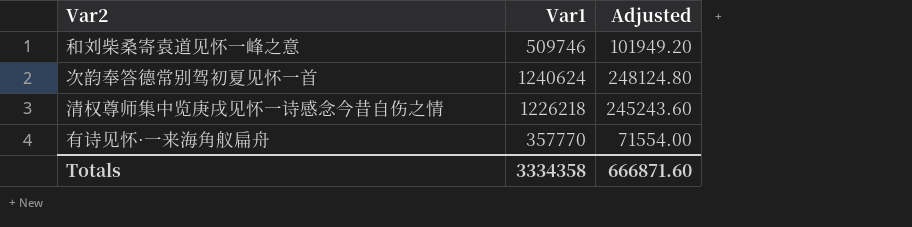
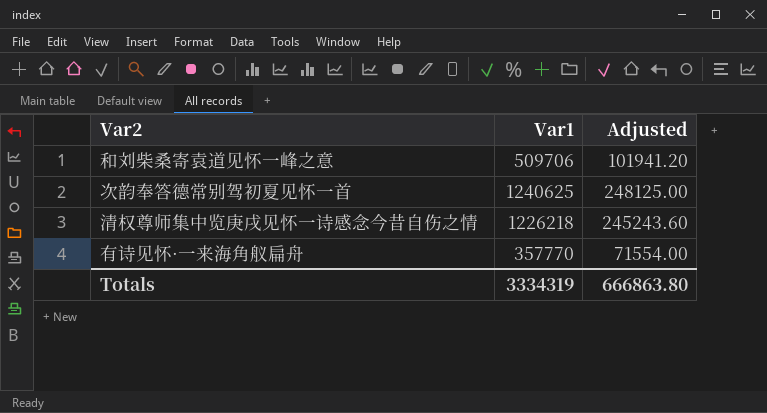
和刘柴桑寄袁道见怀一峰之意 | Var1: 509746 -> 509706
和刘柴桑寄袁道见怀一峰之意 | Adjusted: 101949.20 -> 101941.20
次韵奉答德常别驾初夏见怀一首 | Var1: 1240624 -> 1240625
次韵奉答德常别驾初夏见怀一首 | Adjusted: 248124.80 -> 248125.00
Totals | Var1: 3334358 -> 3334319
Totals | Adjusted: 666871.60 -> 666863.80

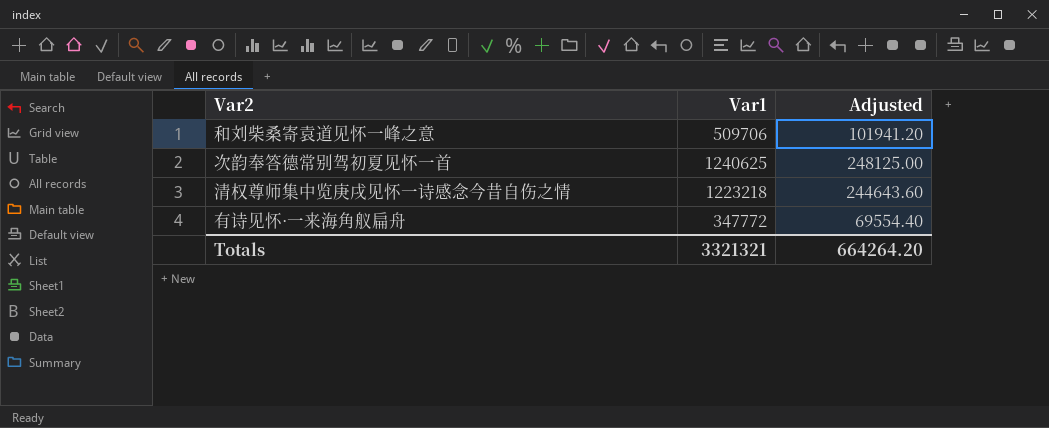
清权尊师集中览庚戌见怀一诗感念今昔自伤之情 | Var1: 1226218 -> 1223218
清权尊师集中览庚戌见怀一诗感念今昔自伤之情 | Adjusted: 245243.60 -> 244643.60
有诗见怀·一来海角舣扁舟 | Var1: 357770 -> 347772
有诗见怀·一来海角舣扁舟 | Adjusted: 71554.00 -> 69554.40
Totals | Var1: 3334319 -> 3321321
Totals | Adjusted: 666863.80 -> 664264.20

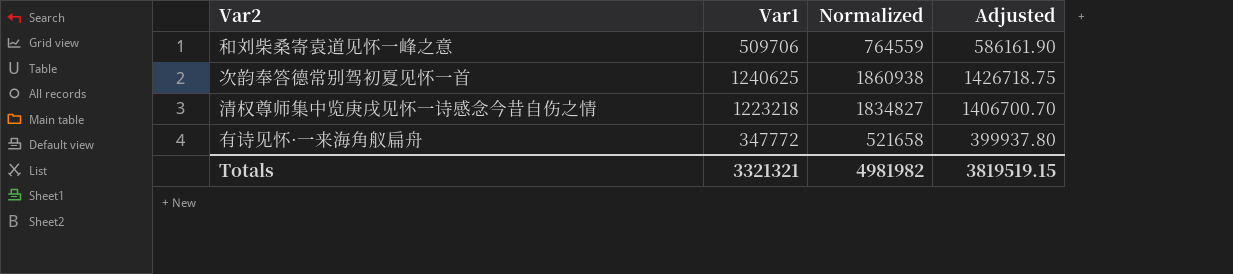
column Normalized | formula: none -> [Var1] * 1.5
column Adjusted | formula: [Var1] * 0.2 -> [Var1] * 1.15
Totals | Adjusted: 664264.20 -> 3819519.15

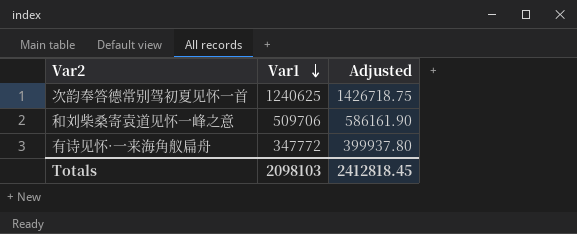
row order: none -> Var1 descending
column Normalized | formula: [Var1] * 1.5 -> none
row 清权尊师集中览庚戌见怀一诗感念今昔自伤之情: 1223218 | 1834827 | 1406700.70 -> none
Totals | Var1: 3321321 -> 2098103
Totals | Adjusted: 3819519.15 -> 2412818.45

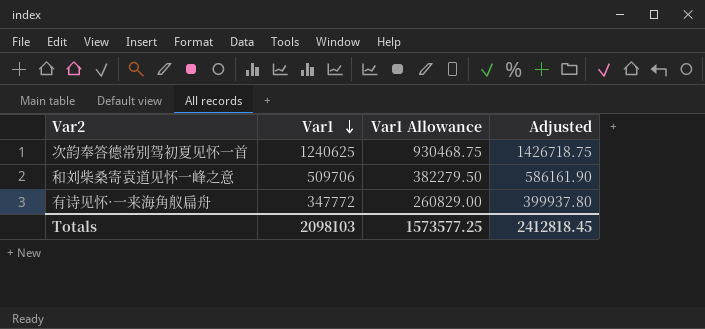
column Var1 Allowance | formula: none -> [Var1] * 0.75

